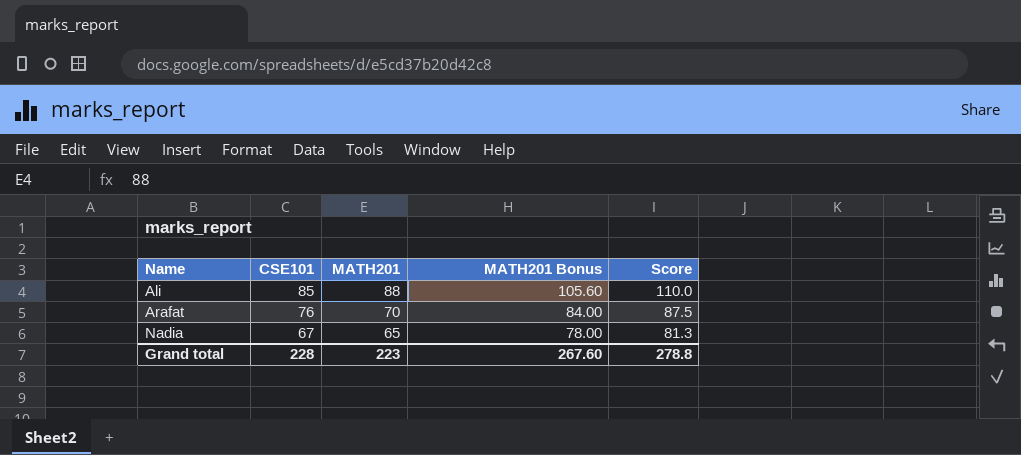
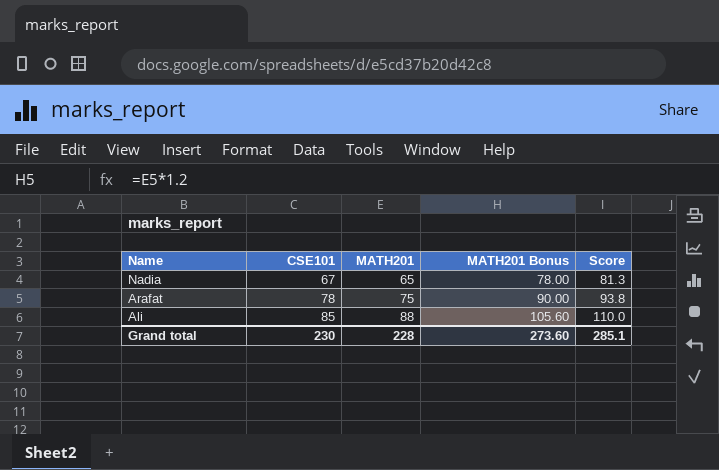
row order: Name ascending -> Name descending
Arafat | CSE101: 76 -> 78
Arafat | MATH201: 70 -> 75
Arafat | MATH201 Bonus: 84.00 -> 90.00
Arafat | Score: 87.5 -> 93.8
Grand total | CSE101: 228 -> 230
Grand total | MATH201: 223 -> 228
Grand total | MATH201 Bonus: 267.60 -> 273.60
Grand total | Score: 278.8 -> 285.1

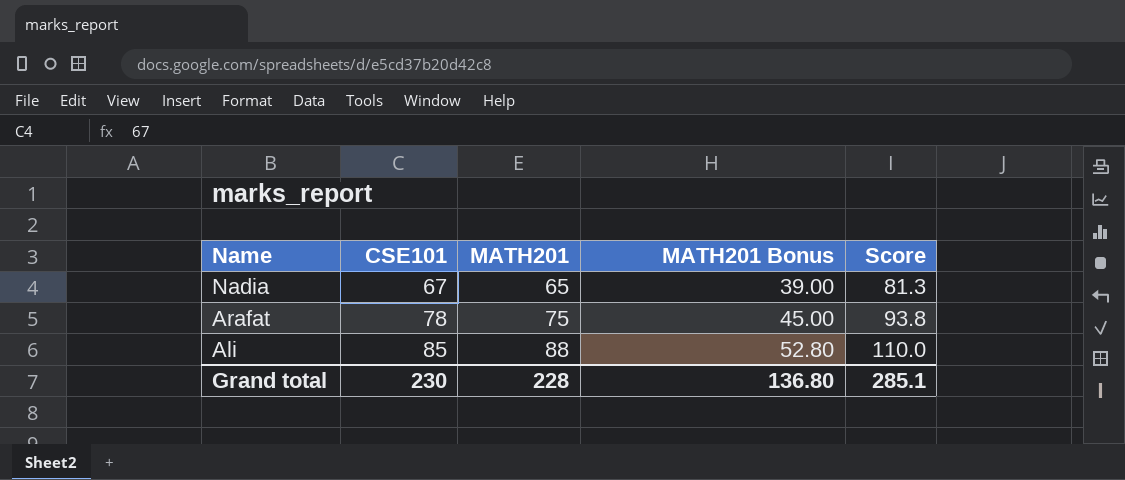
column MATH201 Bonus | formula: [MATH201] * 1.2 -> [MATH201] * 0.6
Grand total | MATH201 Bonus: 273.60 -> 136.80

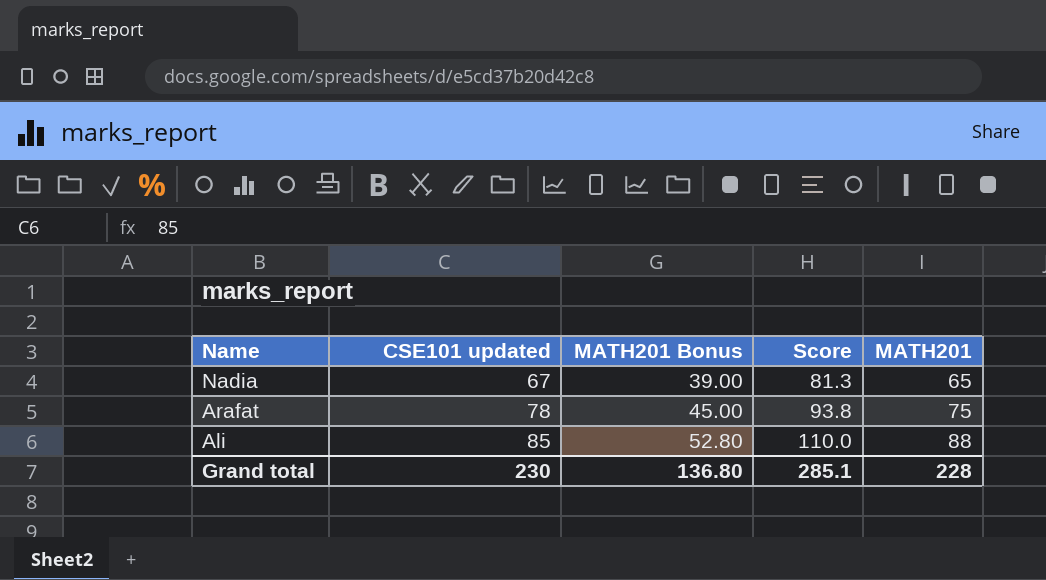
column name: CSE101 -> CSE101 updated
column MATH201 | position: 3 -> 5

